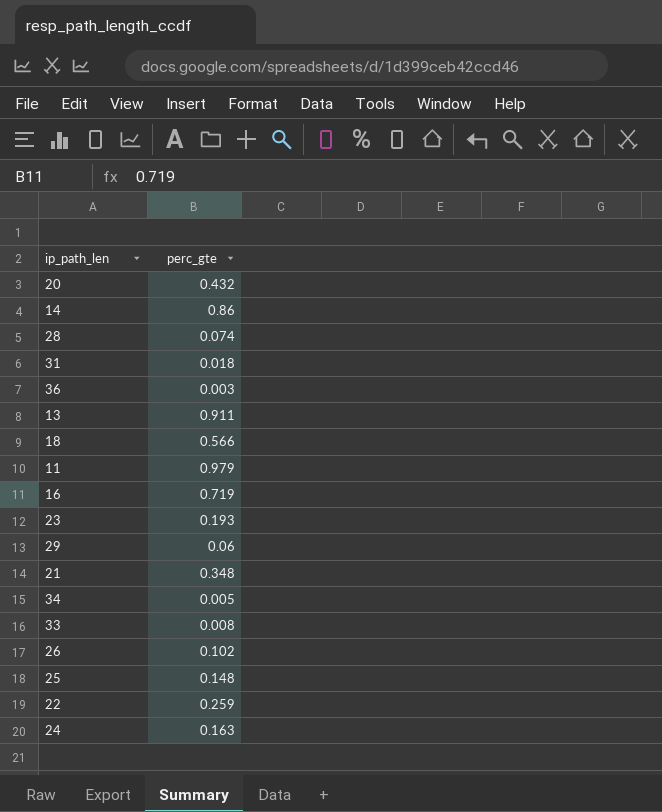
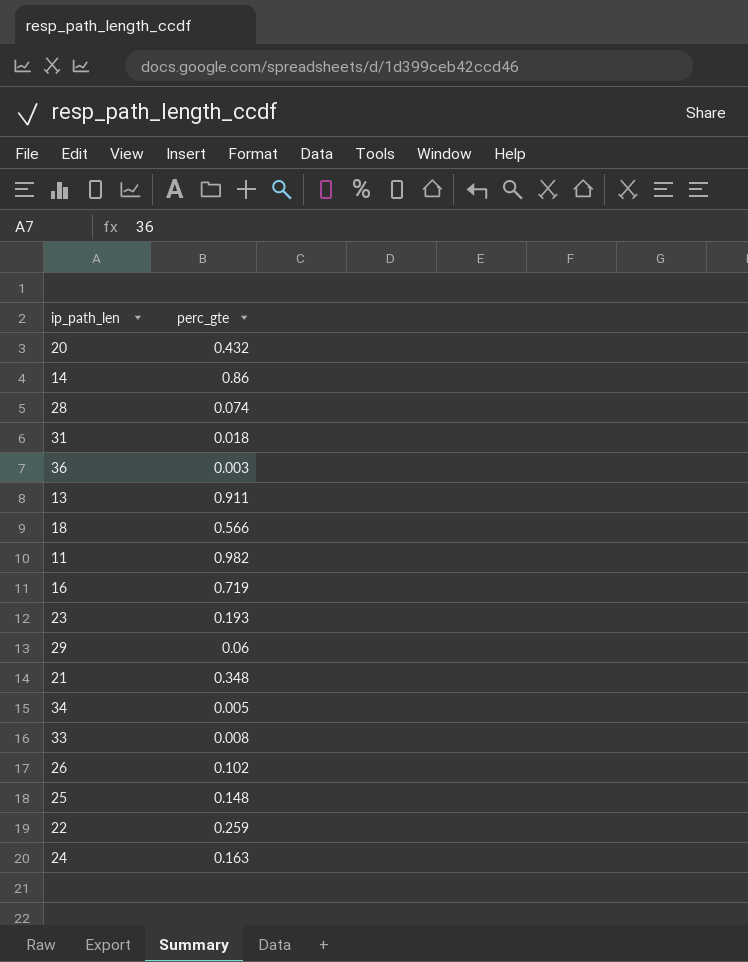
11 | perc_gte: 0.979 -> 0.982

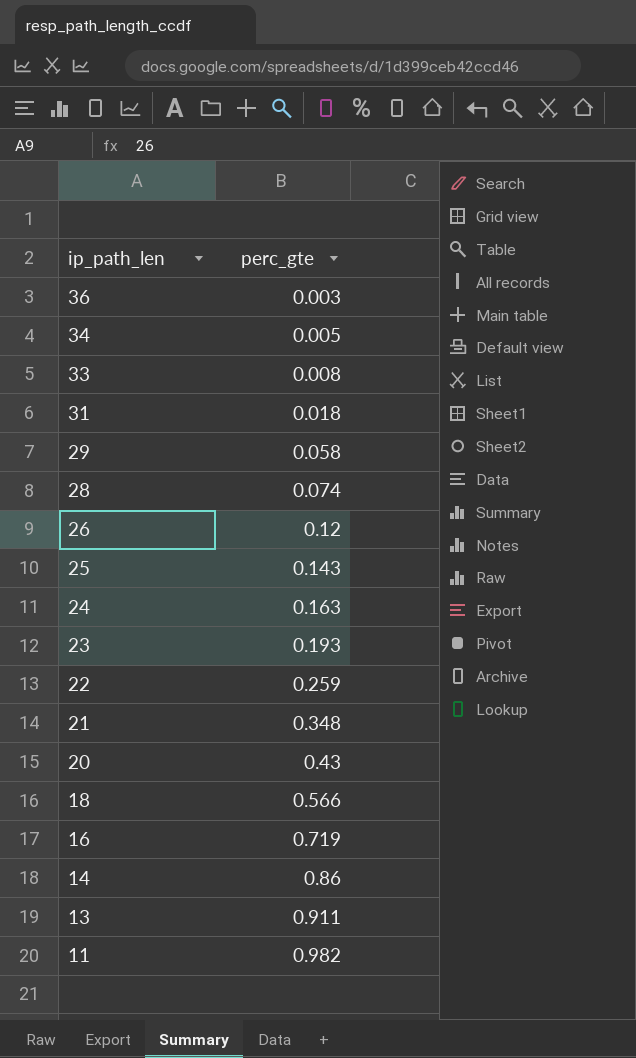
row order: none -> ip_path_len descending
29 | perc_gte: 0.06 -> 0.058
26 | perc_gte: 0.102 -> 0.12
25 | perc_gte: 0.148 -> 0.143
20 | perc_gte: 0.432 -> 0.43

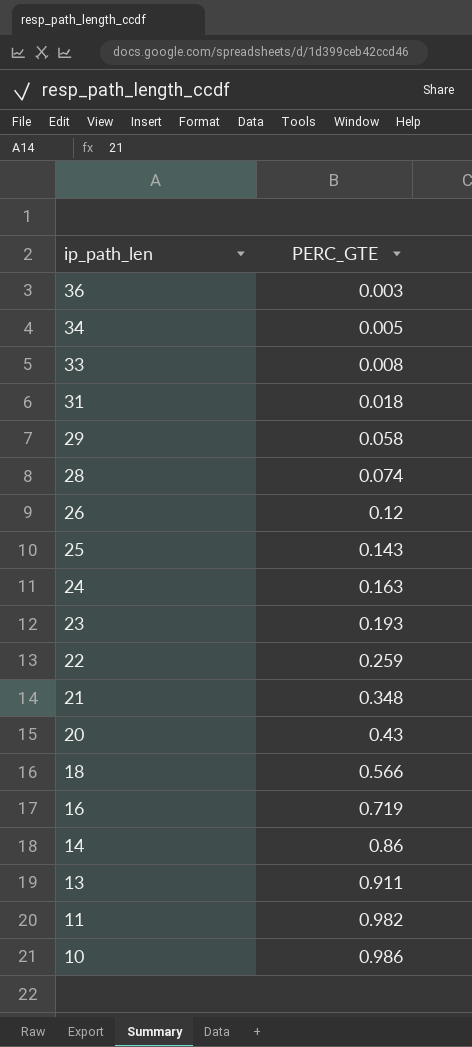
column name: perc_gte -> PERC_GTE
row 10: none -> 0.986

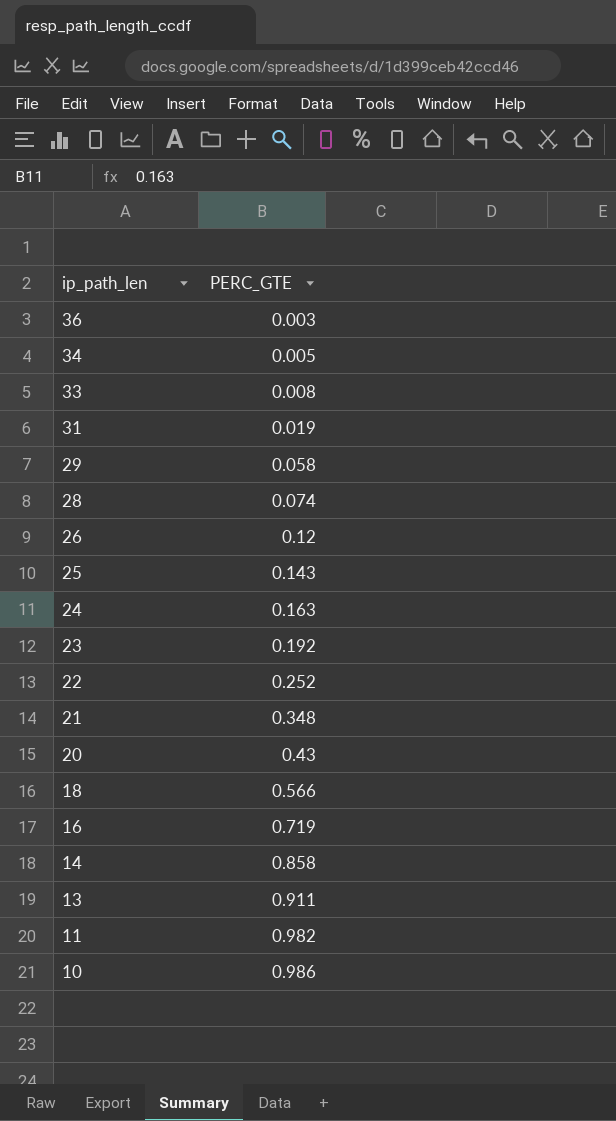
31 | PERC_GTE: 0.018 -> 0.019
23 | PERC_GTE: 0.193 -> 0.192
22 | PERC_GTE: 0.259 -> 0.252
14 | PERC_GTE: 0.86 -> 0.858

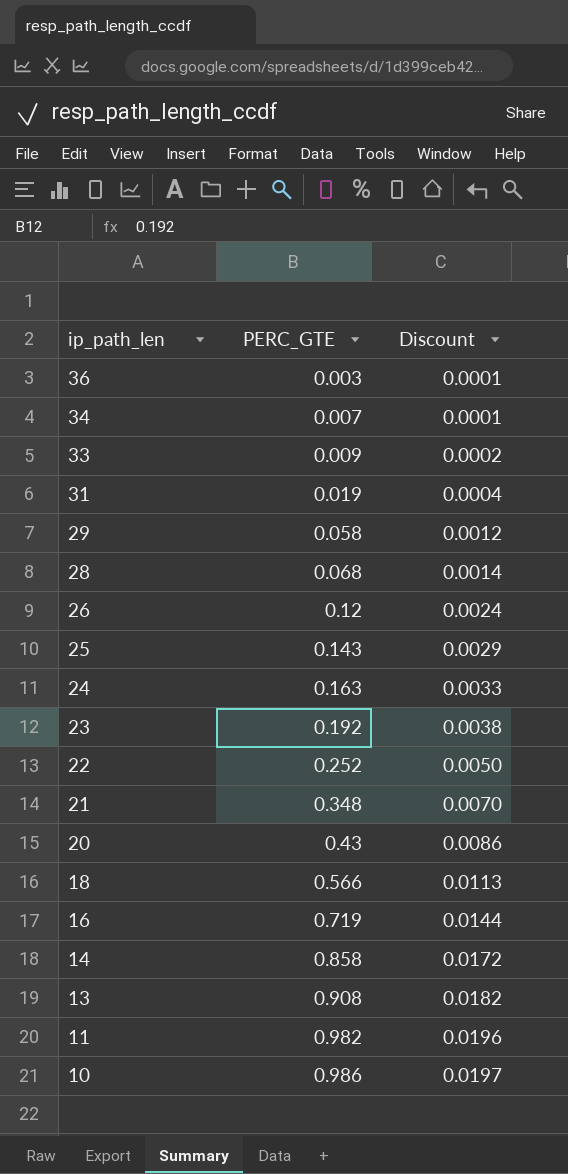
column Discount | formula: none -> [PERC_GTE] * 0.02
34 | PERC_GTE: 0.005 -> 0.007
33 | PERC_GTE: 0.008 -> 0.009
28 | PERC_GTE: 0.074 -> 0.068
13 | PERC_GTE: 0.911 -> 0.908

